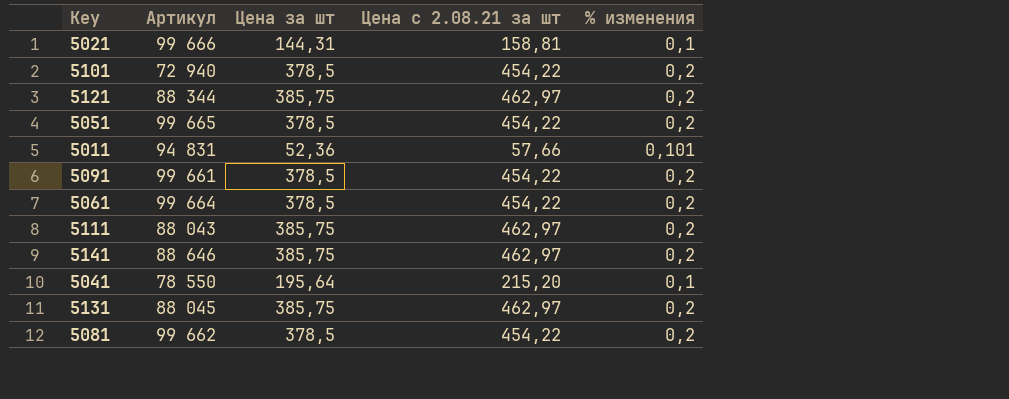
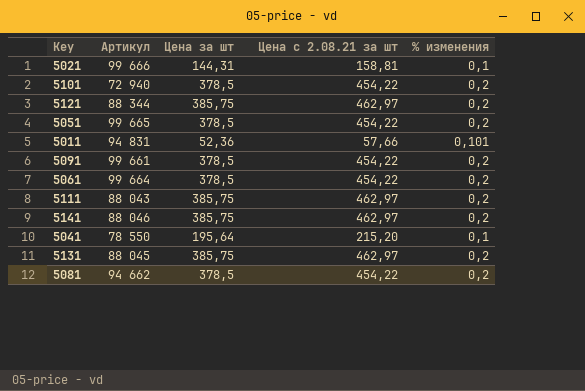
5141 | Артикул: 88 646 -> 88 046
5081 | Артикул: 99 662 -> 94 662

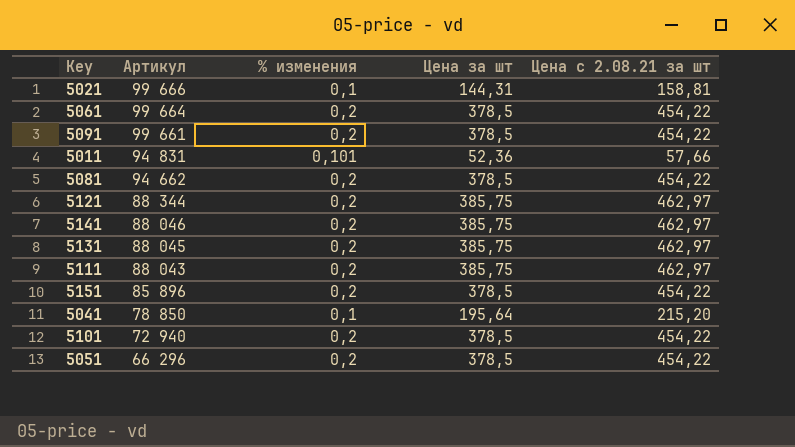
row order: none -> Артикул descending
column % изменения | position: 5 -> 3
row 5151: none -> 85 896 | 0,2 | 378,5 | 454,22
5041 | Артикул: 78 550 -> 78 850
5051 | Артикул: 99 665 -> 66 296

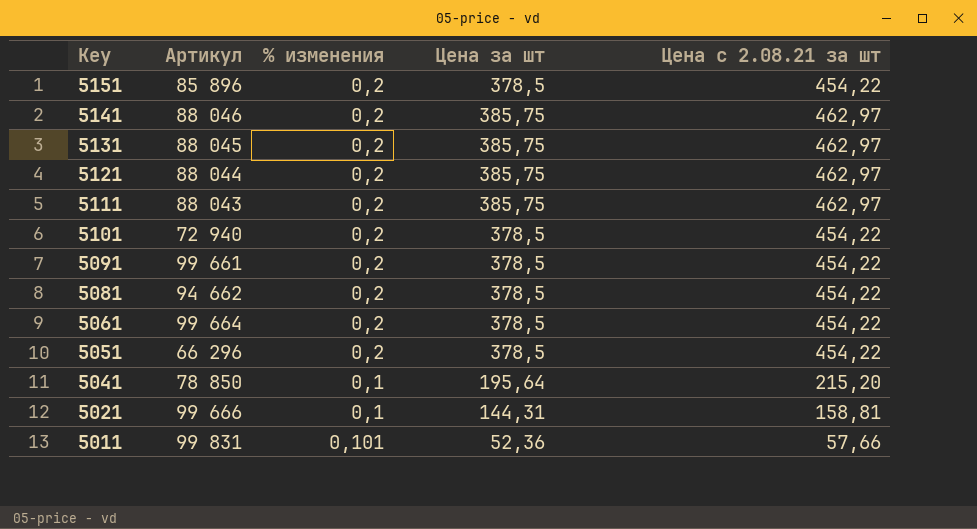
row order: Артикул descending -> Key descending
5121 | Артикул: 88 344 -> 88 044
5011 | Артикул: 94 831 -> 99 831

